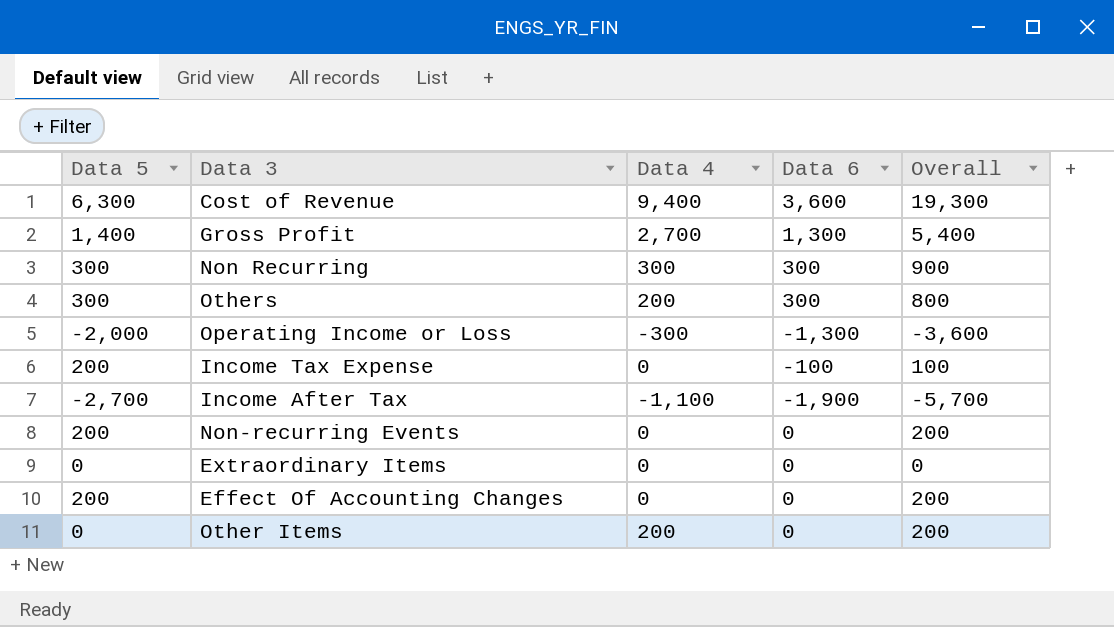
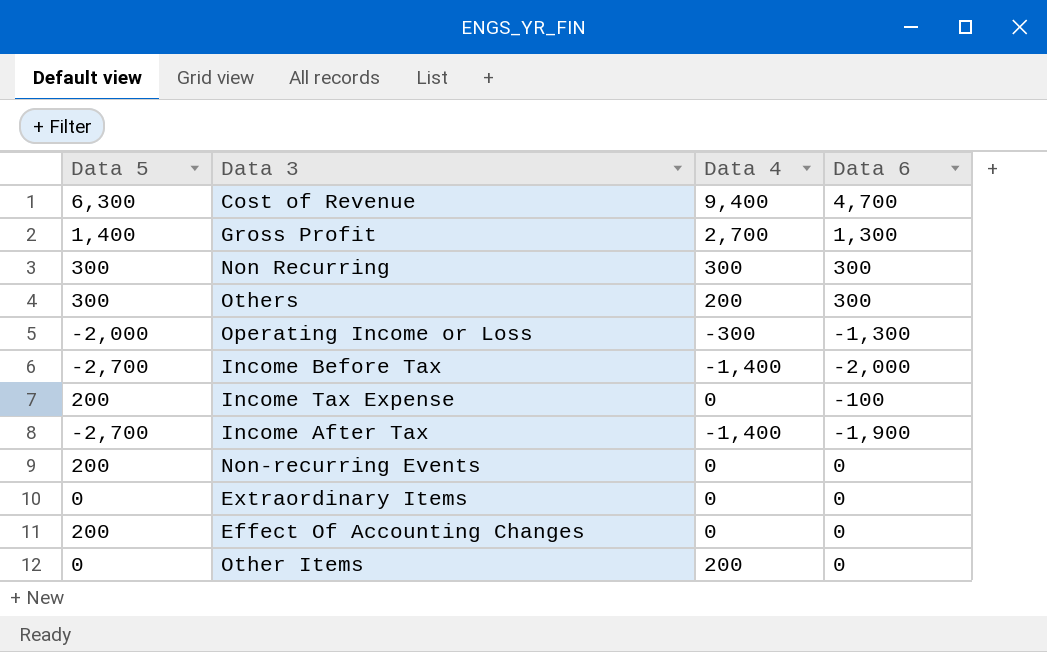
column Overall | formula: [Data 5] + [Data 4] + [Data 6] -> none
Cost of Revenue | Data 6: 3,600 -> 4,700
row Income Before Tax: none -> -2,700 | -1,400 | -2,000
Income After Tax | Data 4: -1,100 -> -1,400

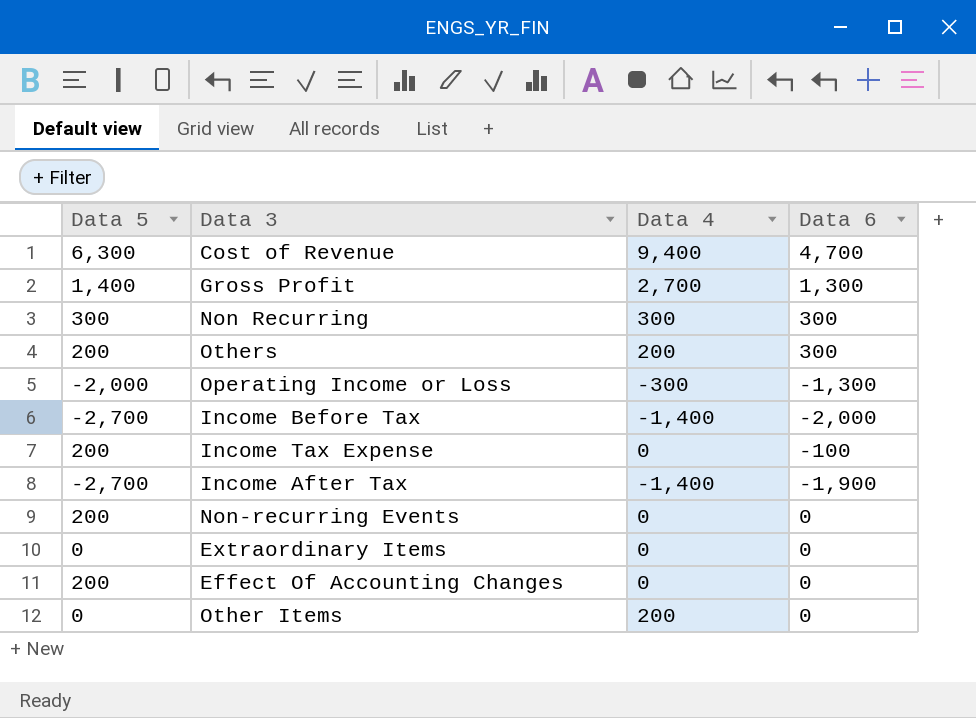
Others | Data 5: 300 -> 200

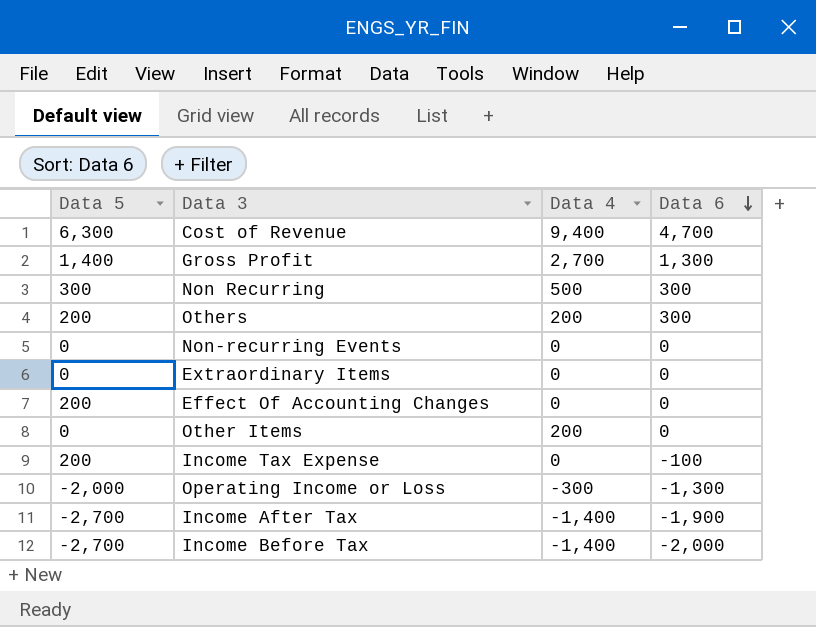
row order: none -> Data 6 descending
Non Recurring | Data 4: 300 -> 500
Non-recurring Events | Data 5: 200 -> 0

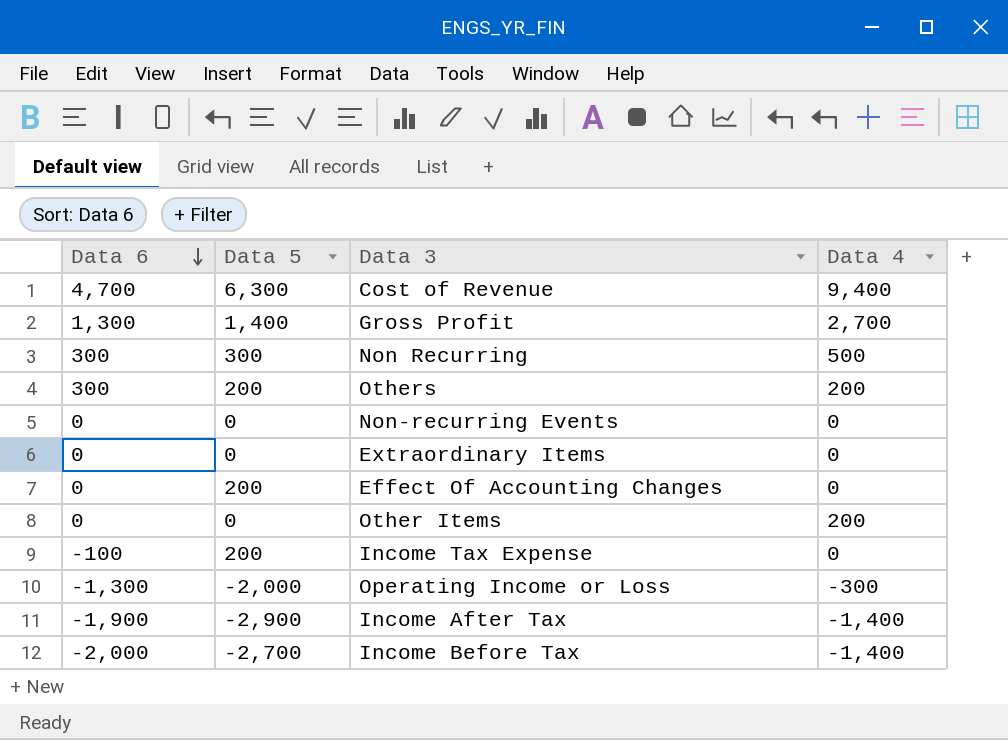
column Data 6 | position: 4 -> 1
Income After Tax | Data 5: -2,700 -> -2,900

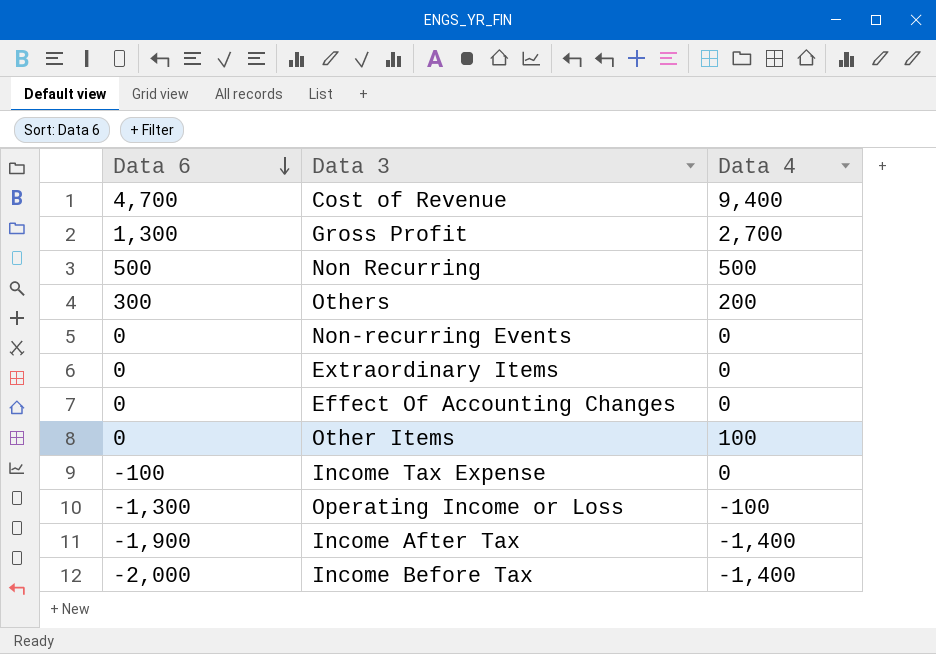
column Data 5 | position: 2 -> none
Non Recurring | Data 6: 300 -> 500
Other Items | Data 4: 200 -> 100
Operating Income or Loss | Data 4: -300 -> -100

